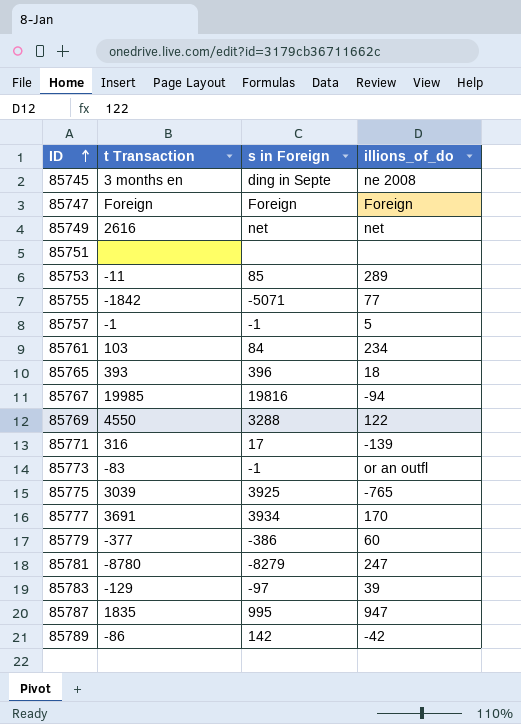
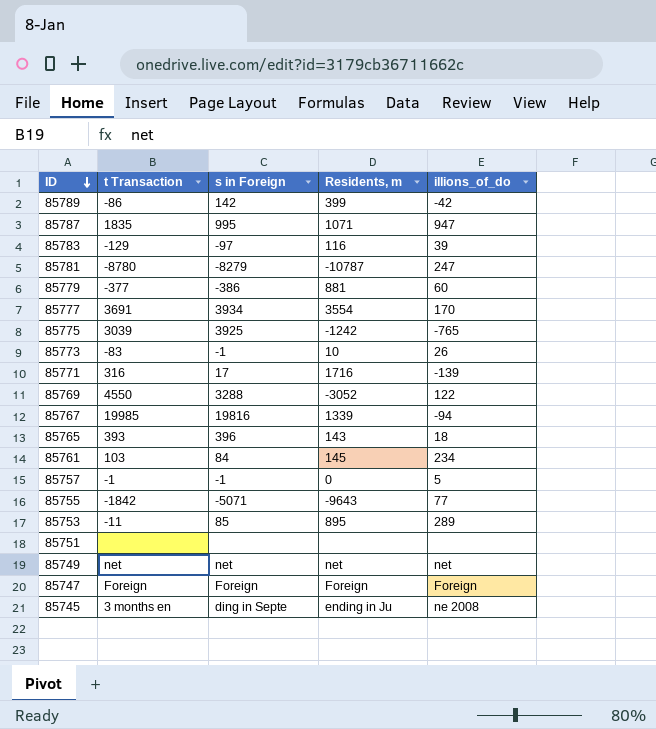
row order: ID ascending -> ID descending
column Residents, m | position: none -> 4
85773 | illions_of_do: or an outfl -> 26
85749 | t Transaction: 2616 -> net

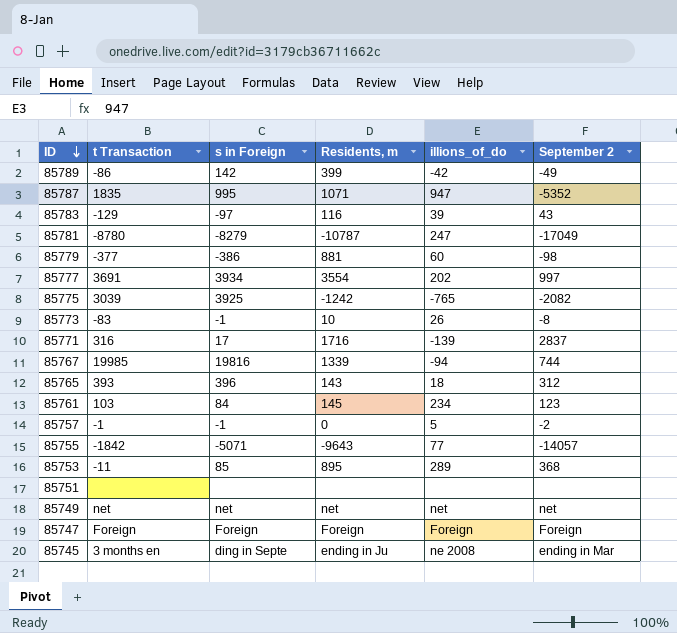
column September 2 | position: none -> 6
row 85769: 4550 | 3288 | -3052 | 122 -> none
85777 | illions_of_do: 170 -> 202

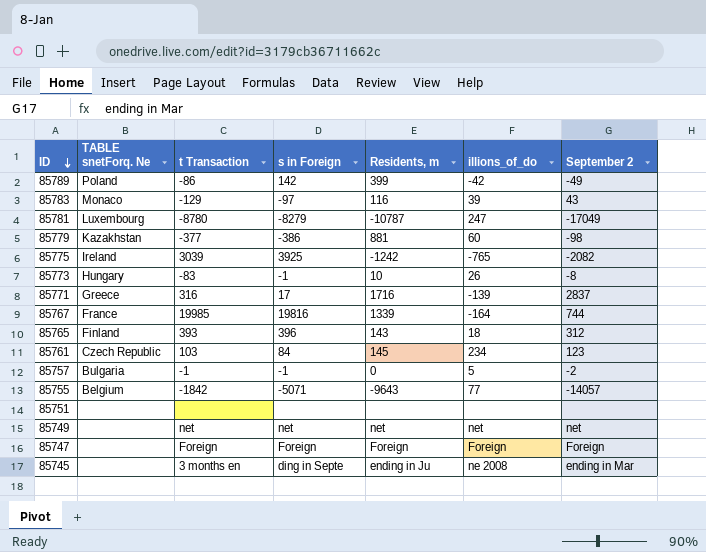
column TABLE snetForq. Ne | position: none -> 2
row 85787: 1835 | 995 | 1071 | 947 | -5352 -> none
row 85777: 3691 | 3934 | 3554 | 202 | 997 -> none
row 85753: -11 | 85 | 895 | 289 | 368 -> none
85767 | illions_of_do: -94 -> -164

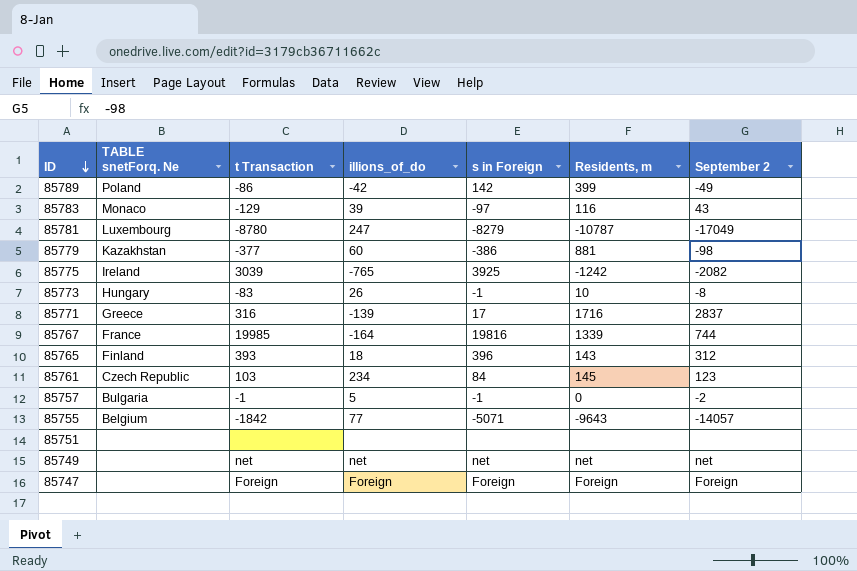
column illions_of_do | position: 6 -> 4
row 85745: none | 3 months en | ding in Septe | ending in Ju | ne 2008 | ending in Mar -> none

